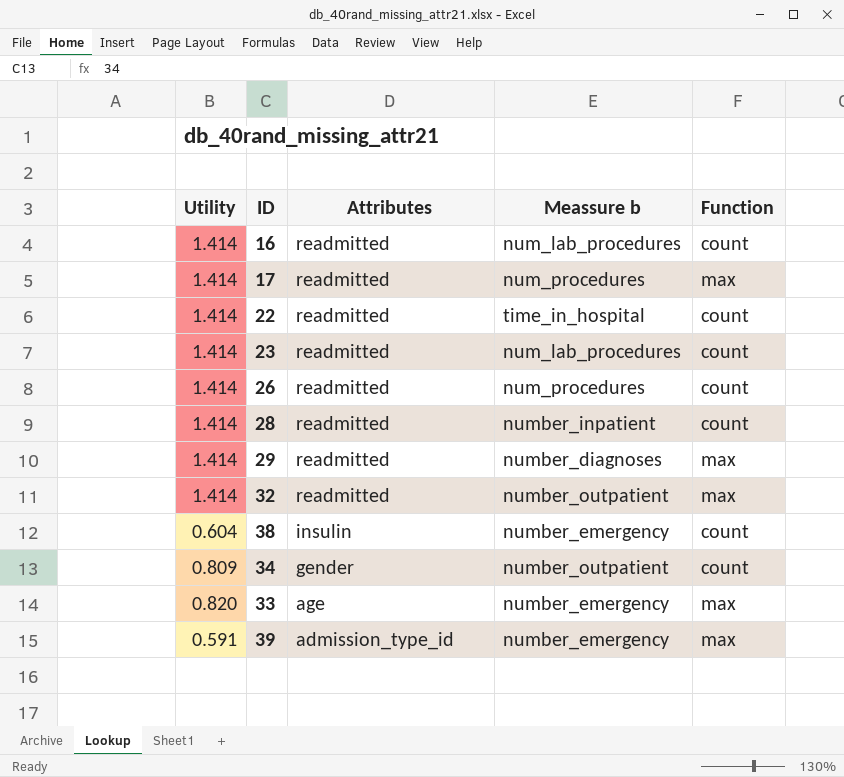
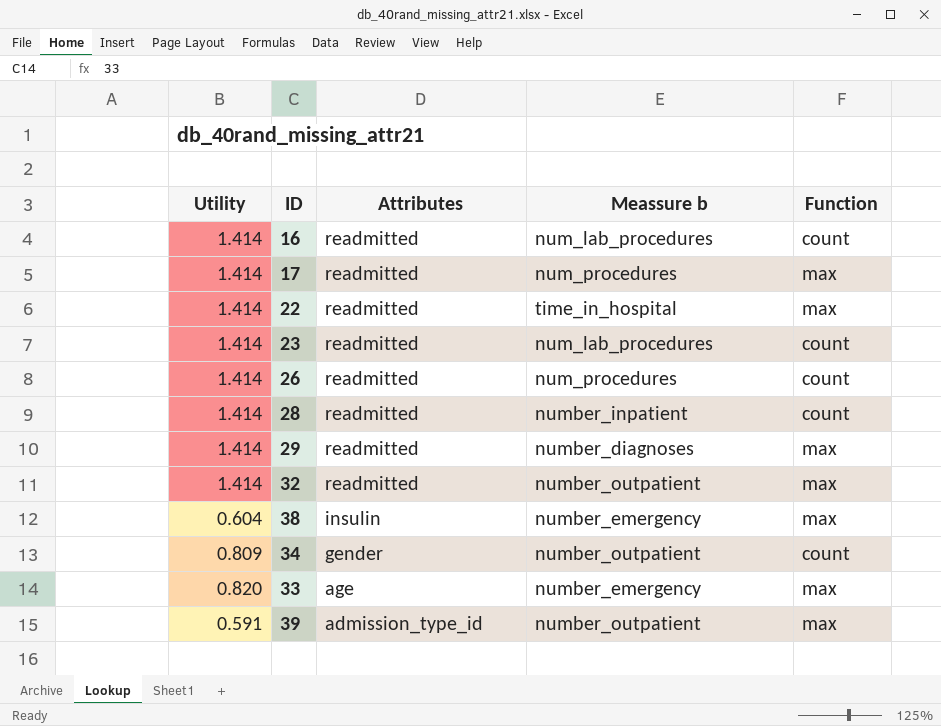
22 | Function: count -> max
38 | Function: count -> max
39 | Meassure b: number_emergency -> number_outpatient

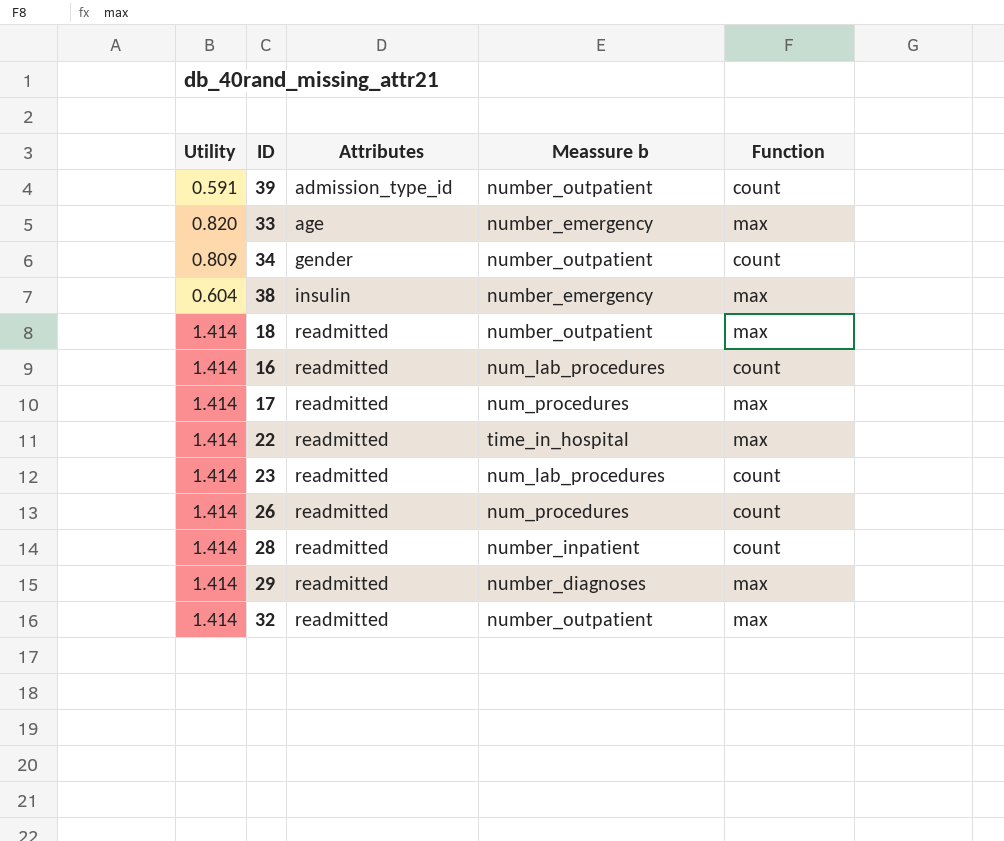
row order: Attributes descending -> Attributes ascending
39 | Function: max -> count
row 18: none -> 1.414 | readmitted | number_outpatient | max

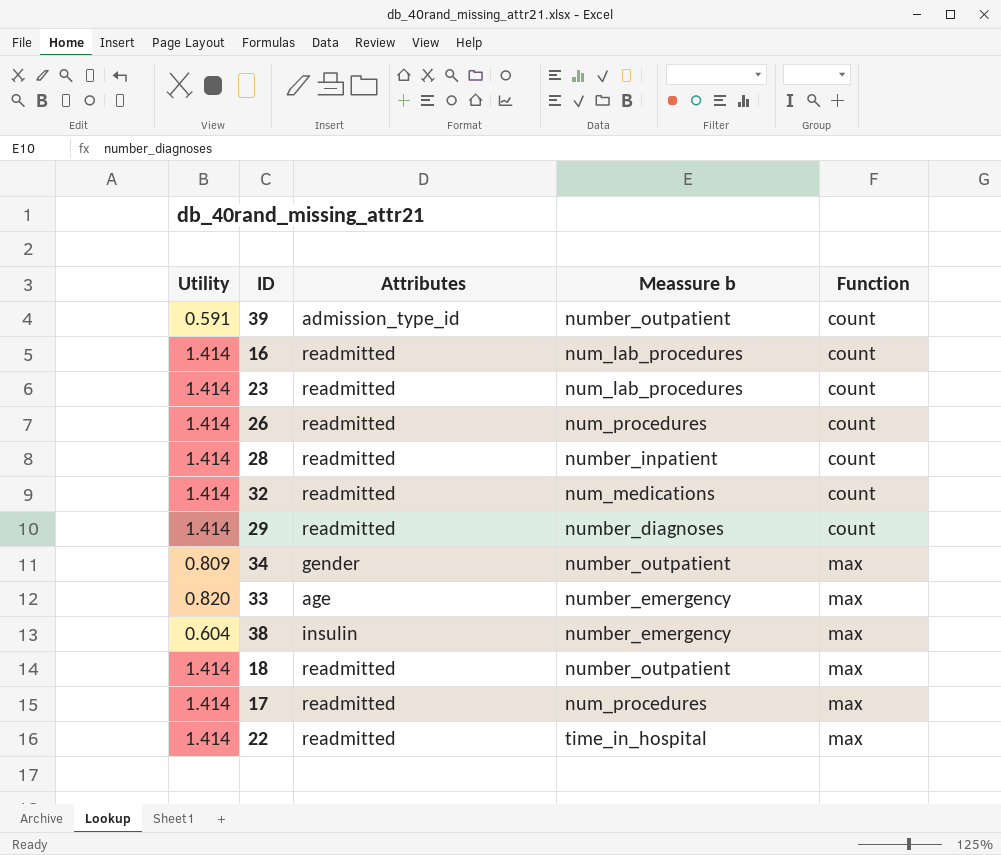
row order: Attributes ascending -> Function ascending
32 | Meassure b: number_outpatient -> num_medications
32 | Function: max -> count
29 | Function: max -> count
34 | Function: count -> max

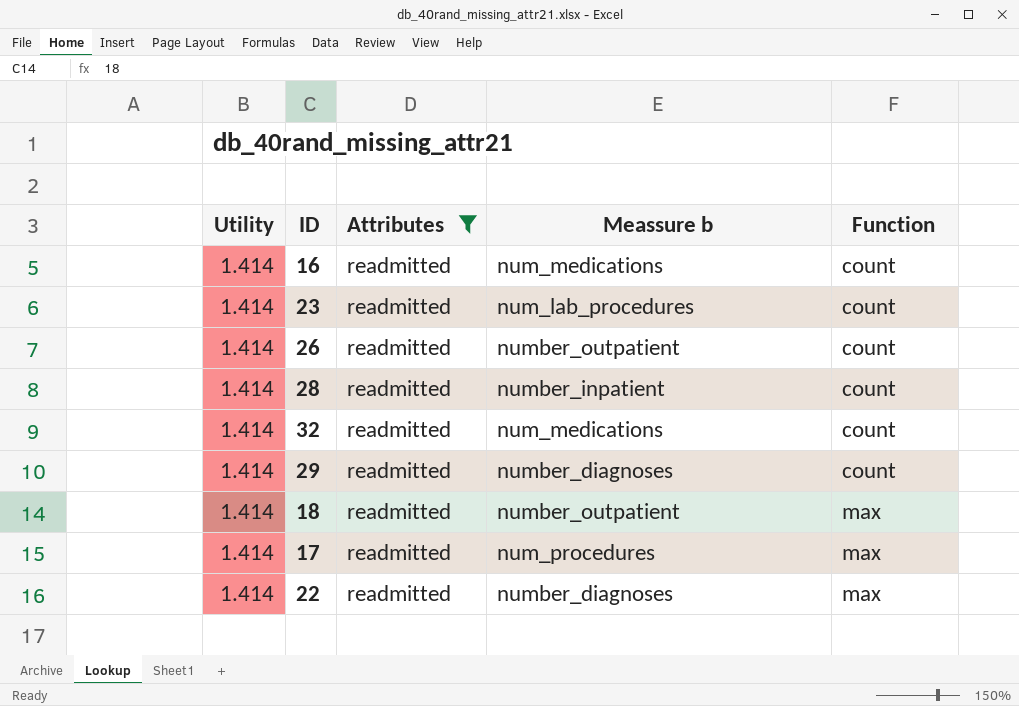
filter: none -> Attributes = readmitted
16 | Meassure b: num_lab_procedures -> num_medications
26 | Meassure b: num_procedures -> number_outpatient
22 | Meassure b: time_in_hospital -> number_diagnoses

